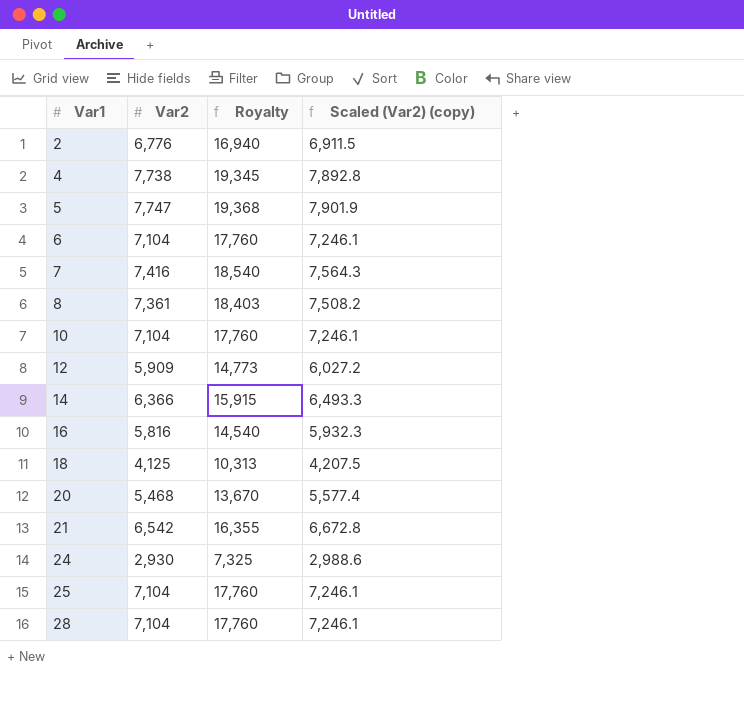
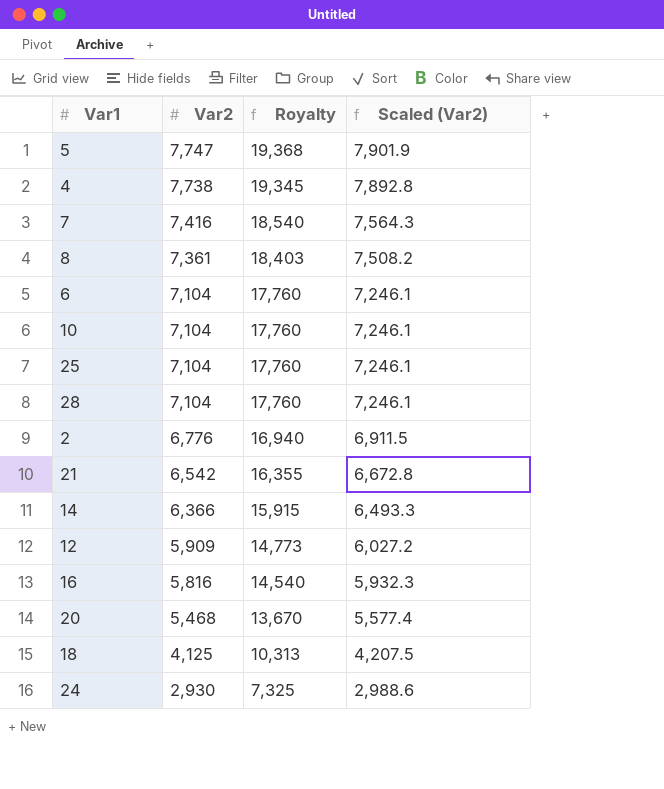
row order: Var1 ascending -> Var2 descending
column name: Scaled (Var2) (copy) -> Scaled (Var2)

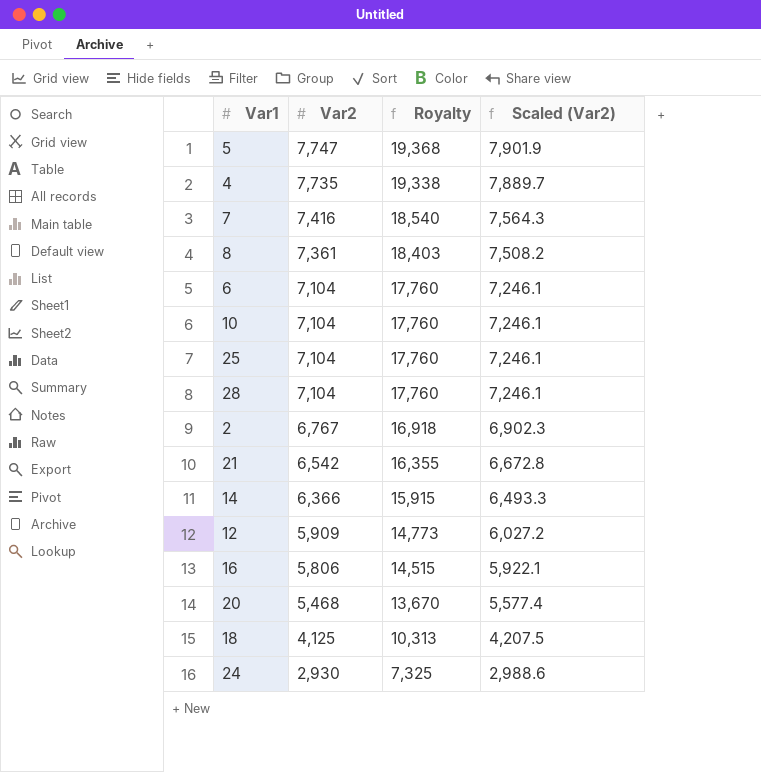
4 | Var2: 7,738 -> 7,735
4 | Royalty: 19,345 -> 19,338
4 | Scaled (Var2): 7,892.8 -> 7,889.7
2 | Var2: 6,776 -> 6,767
2 | Royalty: 16,940 -> 16,918
2 | Scaled (Var2): 6,911.5 -> 6,902.3
16 | Var2: 5,816 -> 5,806
16 | Royalty: 14,540 -> 14,515
16 | Scaled (Var2): 5,932.3 -> 5,922.1

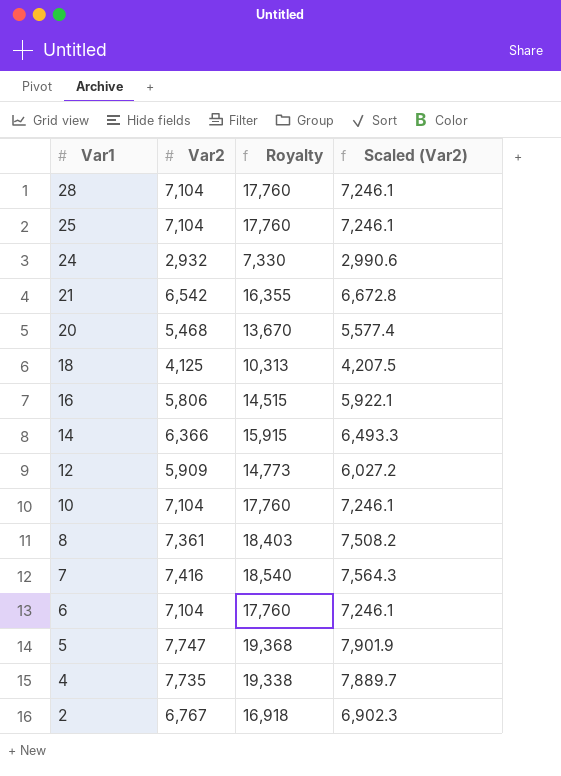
row order: Var2 descending -> Var1 descending
24 | Var2: 2,930 -> 2,932
24 | Royalty: 7,325 -> 7,330
24 | Scaled (Var2): 2,988.6 -> 2,990.6

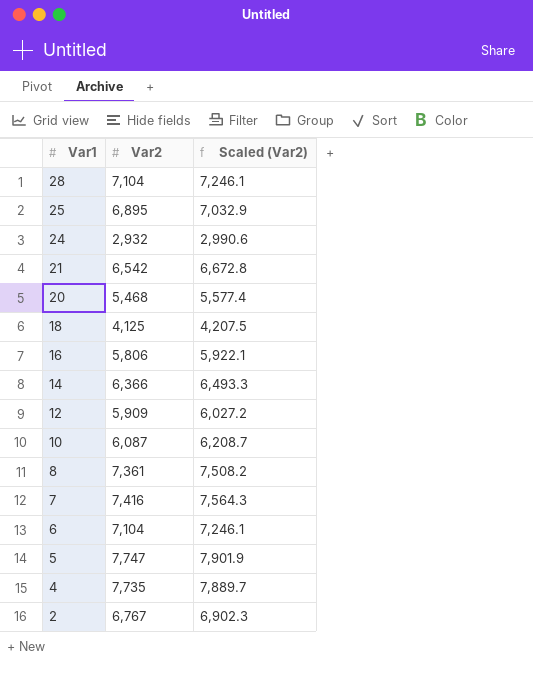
column Royalty | formula: [Var2] * 2.5 -> none
25 | Var2: 7,104 -> 6,895
25 | Scaled (Var2): 7,246.1 -> 7,032.9
10 | Var2: 7,104 -> 6,087
10 | Scaled (Var2): 7,246.1 -> 6,208.7

